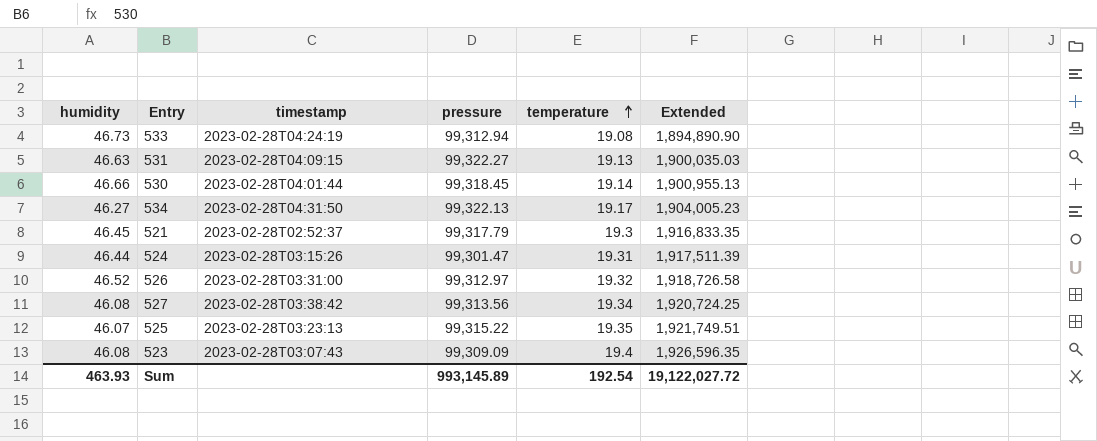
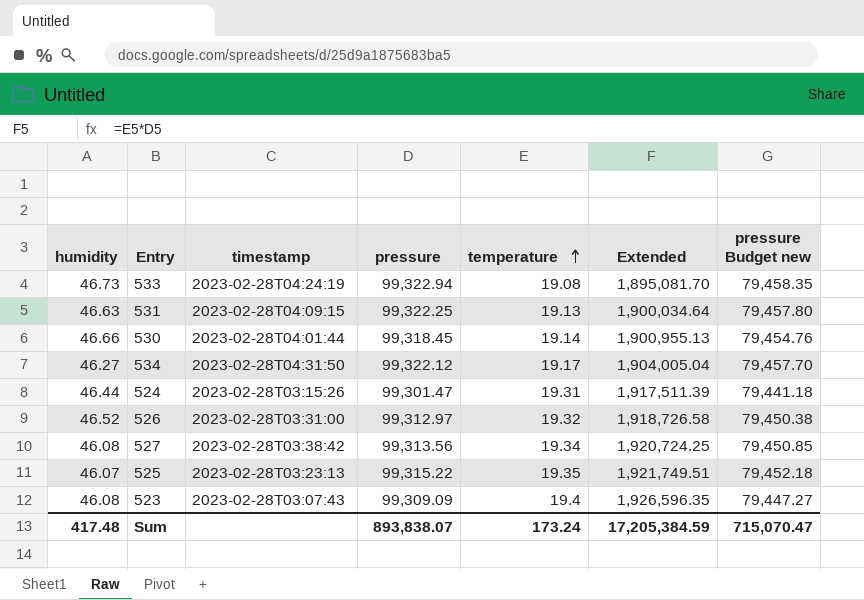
column pressure Budget new | formula: none -> [pressure] * 0.8
row 521: 46.45 | 2023-02-28T02:52:37 | 99,317.79 | 19.3 | 1,916,833.35 -> none
533 | pressure: 99,312.94 -> 99,322.94
533 | Extended: 1,894,890.90 -> 1,895,081.70
531 | pressure: 99,322.27 -> 99,322.25
531 | Extended: 1,900,035.03 -> 1,900,034.64
534 | pressure: 99,322.13 -> 99,322.12
534 | Extended: 1,904,005.23 -> 1,904,005.04
Sum | humidity: 463.93 -> 417.48
Sum | pressure: 993,145.89 -> 893,838.07
Sum | temperature: 192.54 -> 173.24
Sum | Extended: 19,122,027.72 -> 17,205,384.59

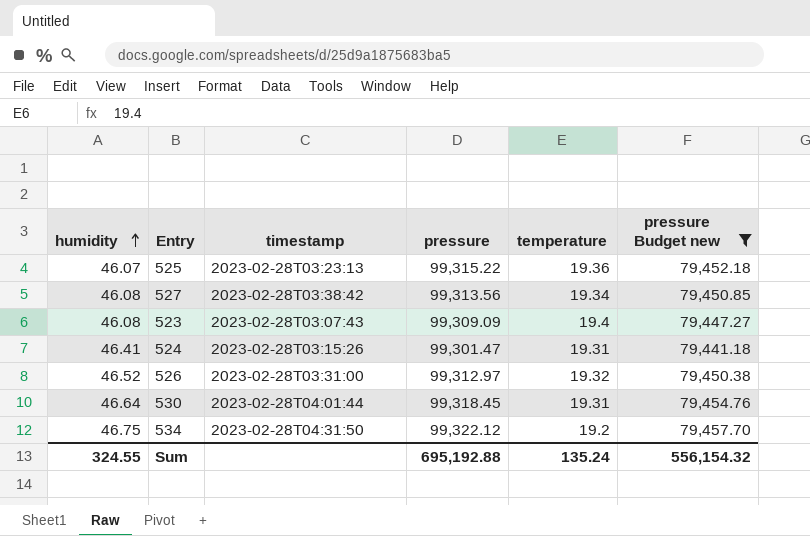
filter: none -> pressure Budget new <= 79,457.70
row order: temperature ascending -> humidity ascending
column Extended | formula: [pressure] * [temperature] -> none
525 | temperature: 19.35 -> 19.36
524 | humidity: 46.44 -> 46.41
530 | humidity: 46.66 -> 46.64
530 | temperature: 19.14 -> 19.31
534 | humidity: 46.27 -> 46.75
534 | temperature: 19.17 -> 19.2
Sum | humidity: 417.48 -> 324.55
Sum | pressure: 893,838.07 -> 695,192.88
Sum | temperature: 173.24 -> 135.24
Sum | pressure Budget new: 715,070.47 -> 556,154.32

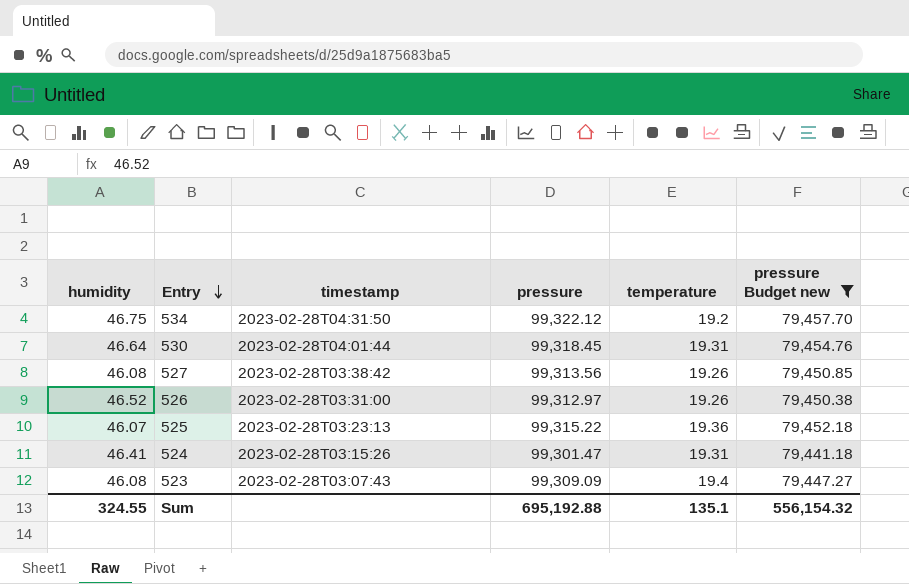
row order: humidity ascending -> Entry descending
527 | temperature: 19.34 -> 19.26
526 | temperature: 19.32 -> 19.26
Sum | temperature: 135.24 -> 135.1

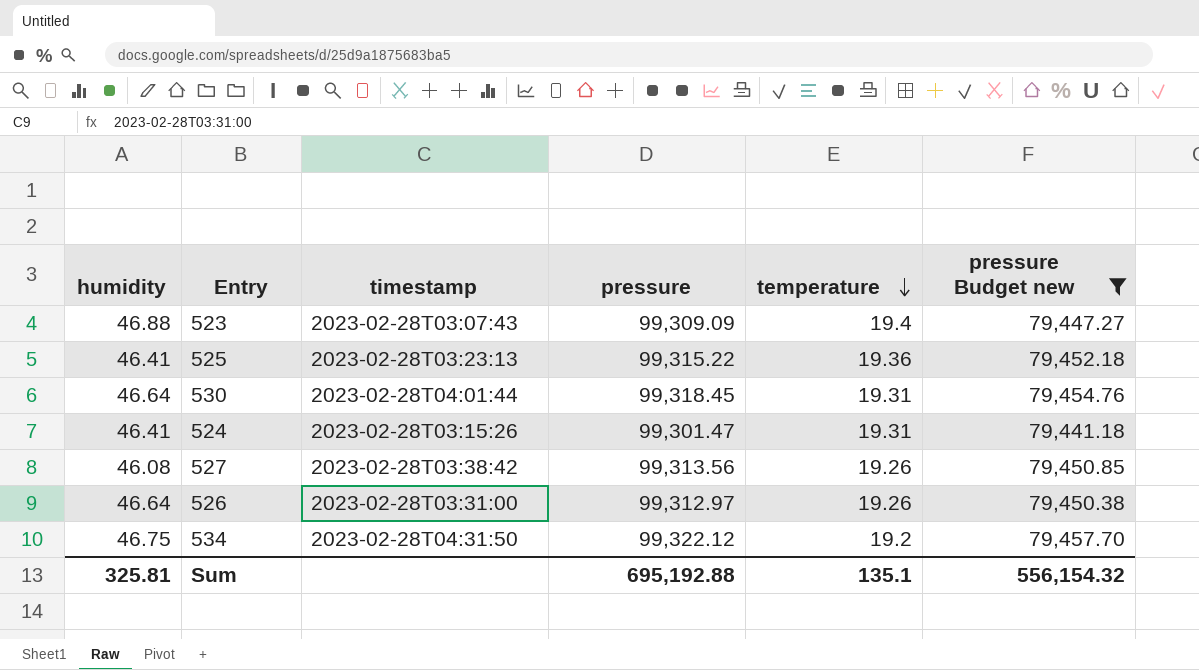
row order: Entry descending -> temperature descending
523 | humidity: 46.08 -> 46.88
525 | humidity: 46.07 -> 46.41
526 | humidity: 46.52 -> 46.64
Sum | humidity: 324.55 -> 325.81

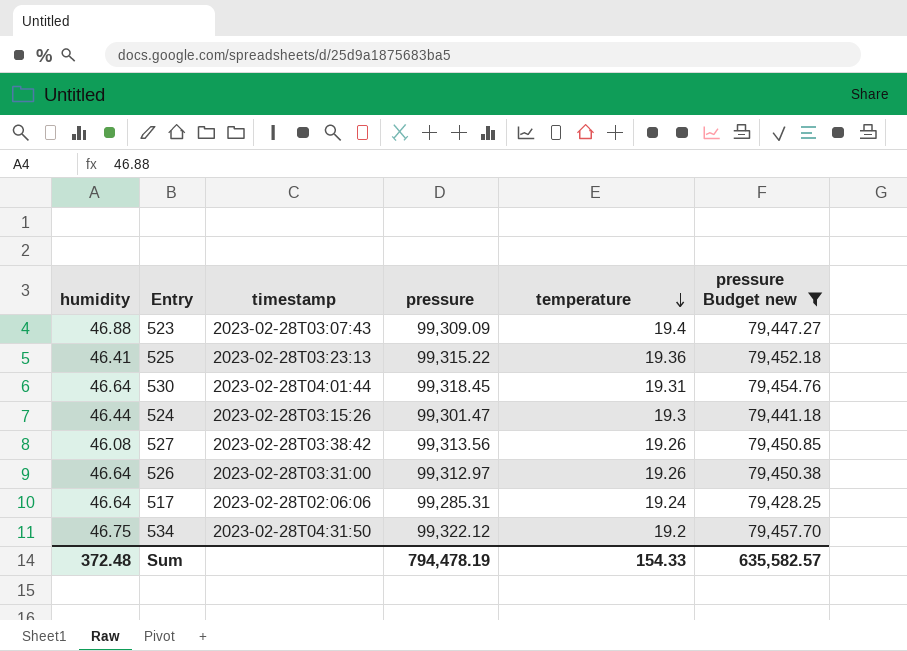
524 | humidity: 46.41 -> 46.44
524 | temperature: 19.31 -> 19.3
row 517: none -> 46.64 | 2023-02-28T02:06:06 | 99,285.31 | 19.24 | 79,428.25
Sum | humidity: 325.81 -> 372.48
Sum | pressure: 695,192.88 -> 794,478.19
Sum | temperature: 135.1 -> 154.33
Sum | pressure Budget new: 556,154.32 -> 635,582.57

